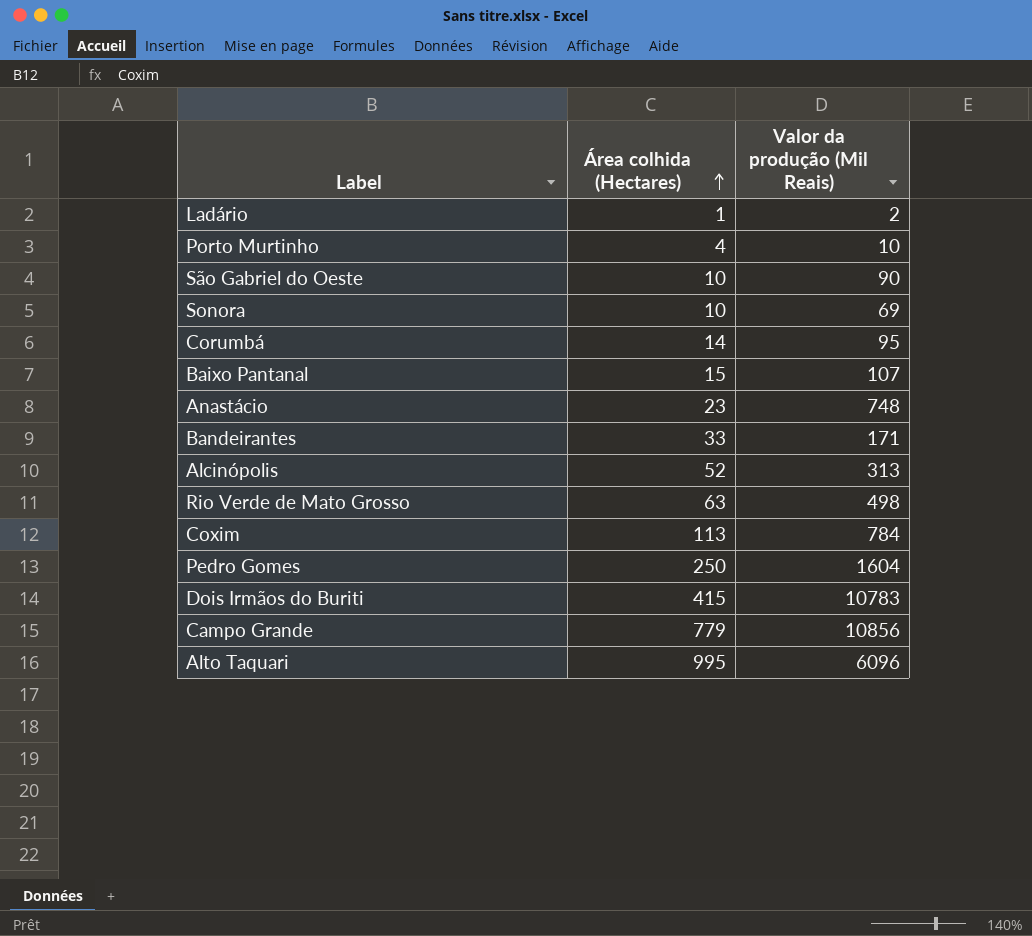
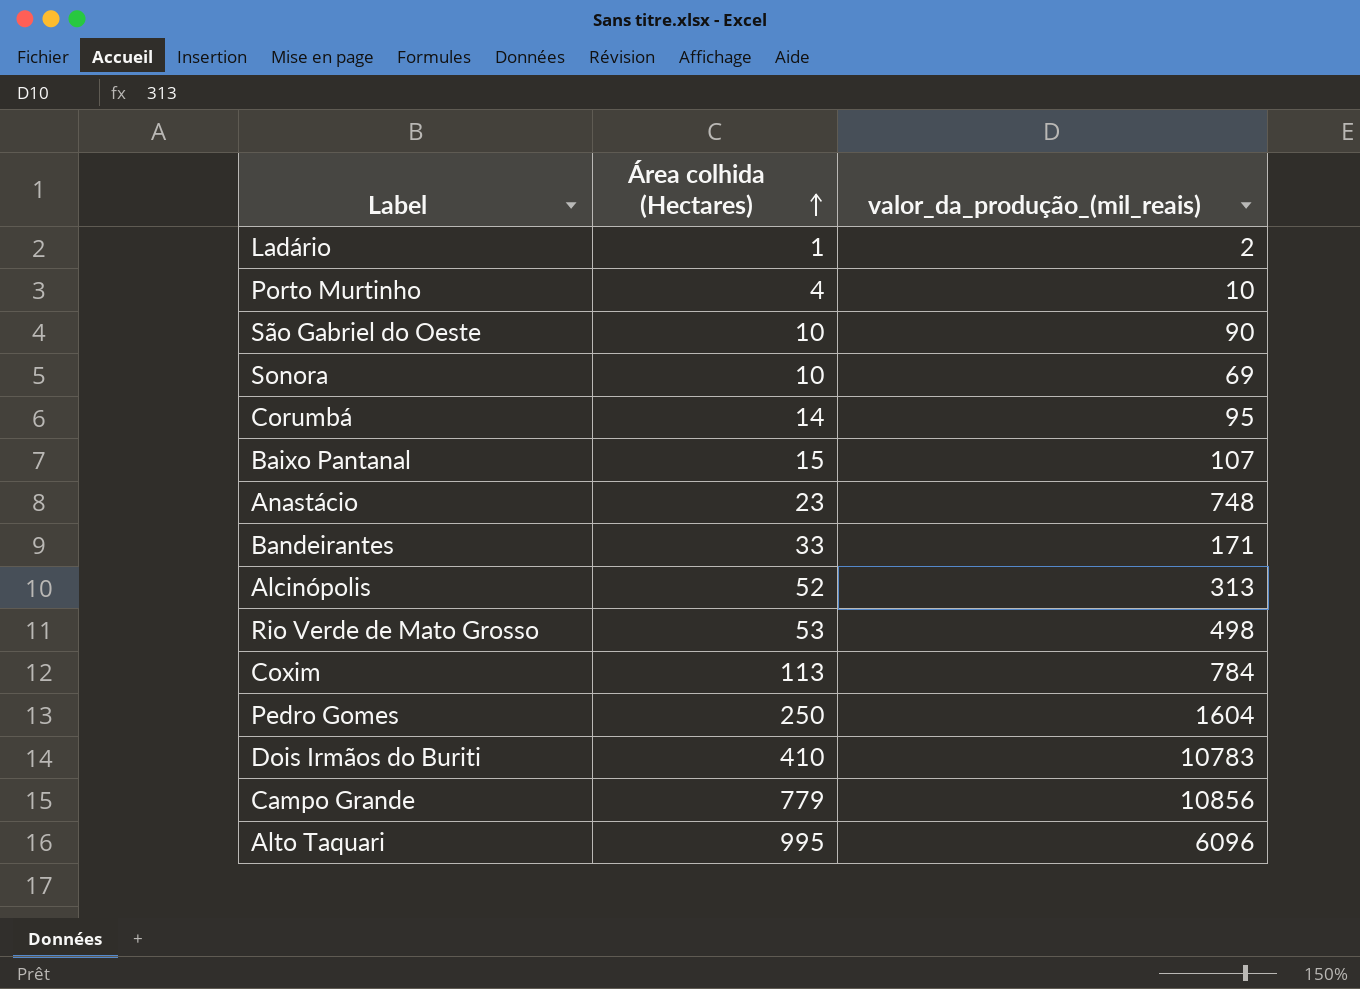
column name: Valor da produção (Mil Reais) -> valor_da_produção_(mil_reais)
Rio Verde de Mato Grosso | Área colhida (Hectares): 63 -> 53
Dois Irmãos do Buriti | Área colhida (Hectares): 415 -> 410

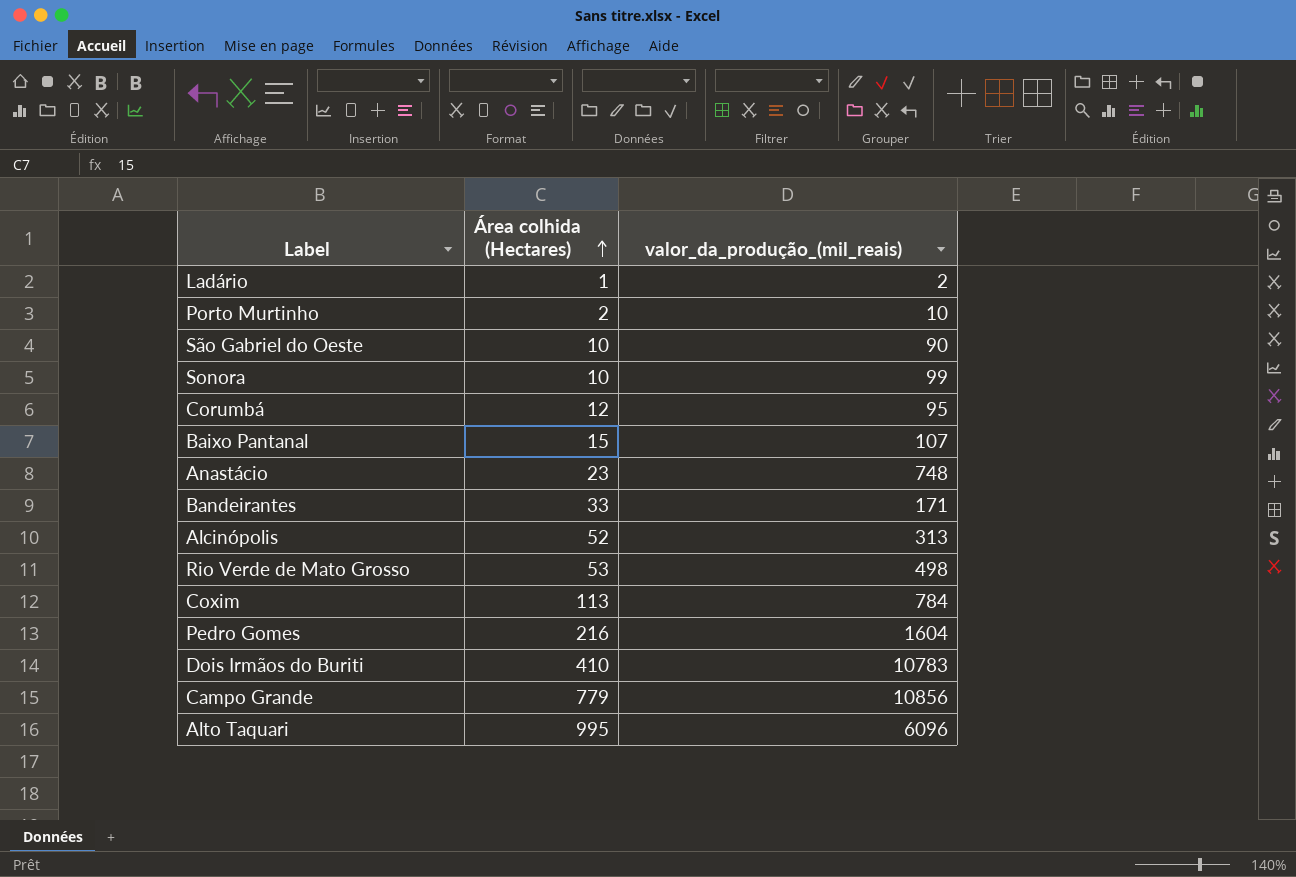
Porto Murtinho | Área colhida (Hectares): 4 -> 2
Sonora | valor_da_produção_(mil_reais): 69 -> 99
Corumbá | Área colhida (Hectares): 14 -> 12
Pedro Gomes | Área colhida (Hectares): 250 -> 216

